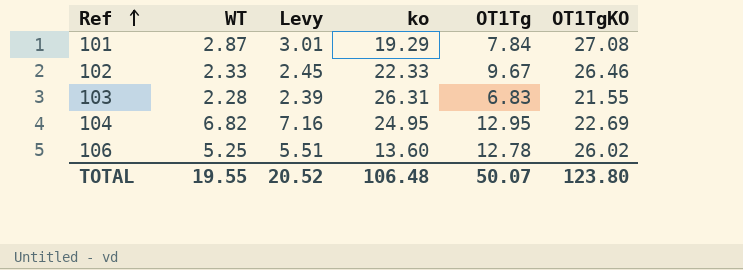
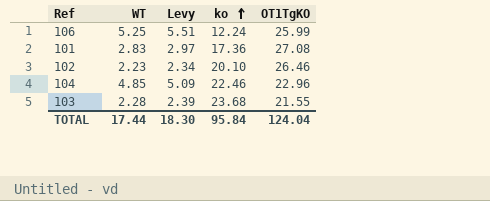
row order: Ref ascending -> ko ascending
column OT1Tg | position: 5 -> none
106 | ko: 13.60 -> 12.24
106 | OT1TgKO: 26.02 -> 25.99
101 | WT: 2.87 -> 2.83
101 | Levy: 3.01 -> 2.97
101 | ko: 19.29 -> 17.36
102 | WT: 2.33 -> 2.23
102 | Levy: 2.45 -> 2.34
102 | ko: 22.33 -> 20.10
104 | WT: 6.82 -> 4.85
104 | Levy: 7.16 -> 5.09
104 | ko: 24.95 -> 22.46
104 | OT1TgKO: 22.69 -> 22.96
103 | ko: 26.31 -> 23.68
TOTAL | WT: 19.55 -> 17.44
TOTAL | Levy: 20.52 -> 18.30
TOTAL | ko: 106.48 -> 95.84
TOTAL | OT1TgKO: 123.80 -> 124.04

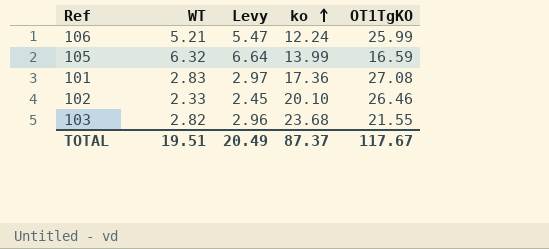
row 104: 4.85 | 5.09 | 22.46 | 22.96 -> none
106 | WT: 5.25 -> 5.21
106 | Levy: 5.51 -> 5.47
row 105: none -> 6.32 | 6.64 | 13.99 | 16.59
102 | WT: 2.23 -> 2.33
102 | Levy: 2.34 -> 2.45
103 | WT: 2.28 -> 2.82
103 | Levy: 2.39 -> 2.96
TOTAL | WT: 17.44 -> 19.51
TOTAL | Levy: 18.30 -> 20.49
TOTAL | ko: 95.84 -> 87.37
TOTAL | OT1TgKO: 124.04 -> 117.67

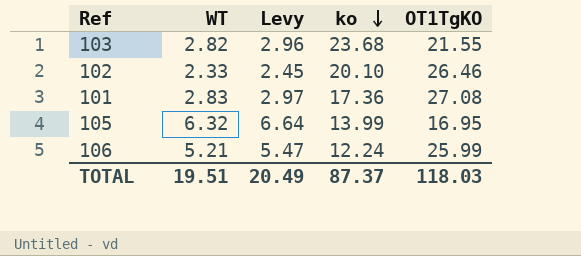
row order: ko ascending -> ko descending
105 | OT1TgKO: 16.59 -> 16.95
TOTAL | OT1TgKO: 117.67 -> 118.03

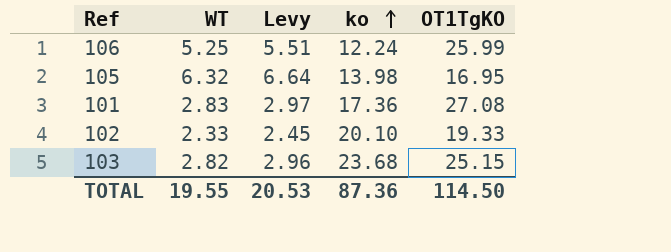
row order: ko descending -> ko ascending
106 | WT: 5.21 -> 5.25
106 | Levy: 5.47 -> 5.51
105 | ko: 13.99 -> 13.98
102 | OT1TgKO: 26.46 -> 19.33
103 | OT1TgKO: 21.55 -> 25.15
TOTAL | WT: 19.51 -> 19.55
TOTAL | Levy: 20.49 -> 20.53
TOTAL | ko: 87.37 -> 87.36
TOTAL | OT1TgKO: 118.03 -> 114.50

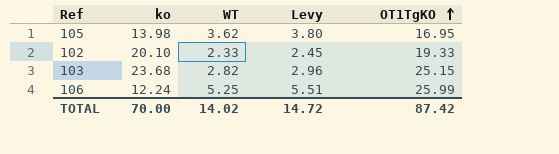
row order: ko ascending -> OT1TgKO ascending
column ko | position: 4 -> 2
row 101: 2.83 | 2.97 | 17.36 | 27.08 -> none
105 | WT: 6.32 -> 3.62
105 | Levy: 6.64 -> 3.80
TOTAL | ko: 87.36 -> 70.00
TOTAL | WT: 19.55 -> 14.02
TOTAL | Levy: 20.53 -> 14.72
TOTAL | OT1TgKO: 114.50 -> 87.42

